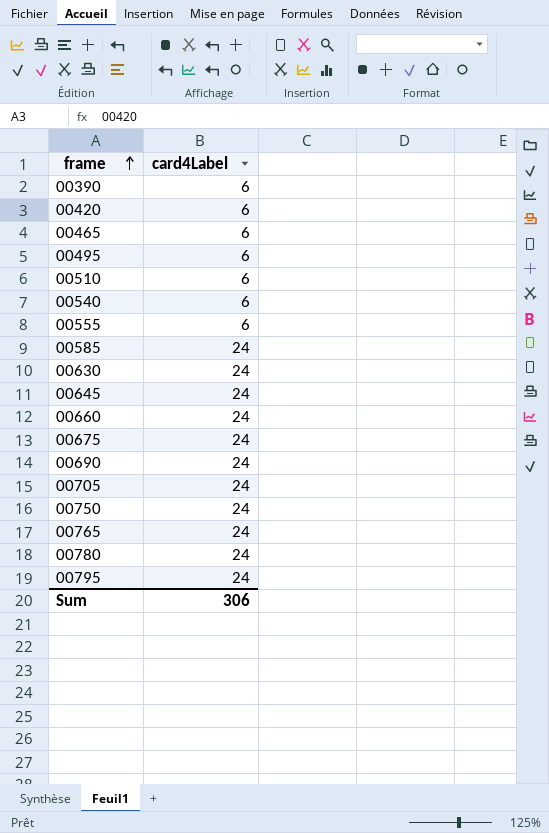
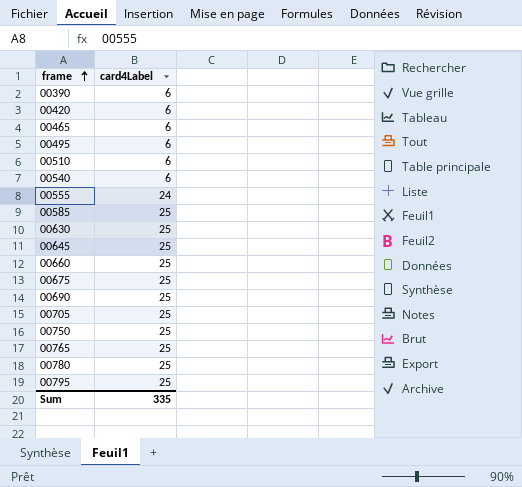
00555 | card4Label: 6 -> 24
00585 | card4Label: 24 -> 25
00630 | card4Label: 24 -> 25
00645 | card4Label: 24 -> 25
00660 | card4Label: 24 -> 25
00675 | card4Label: 24 -> 25
00690 | card4Label: 24 -> 25
00705 | card4Label: 24 -> 25
00750 | card4Label: 24 -> 25
00765 | card4Label: 24 -> 25
00780 | card4Label: 24 -> 25
00795 | card4Label: 24 -> 25
Sum | card4Label: 306 -> 335

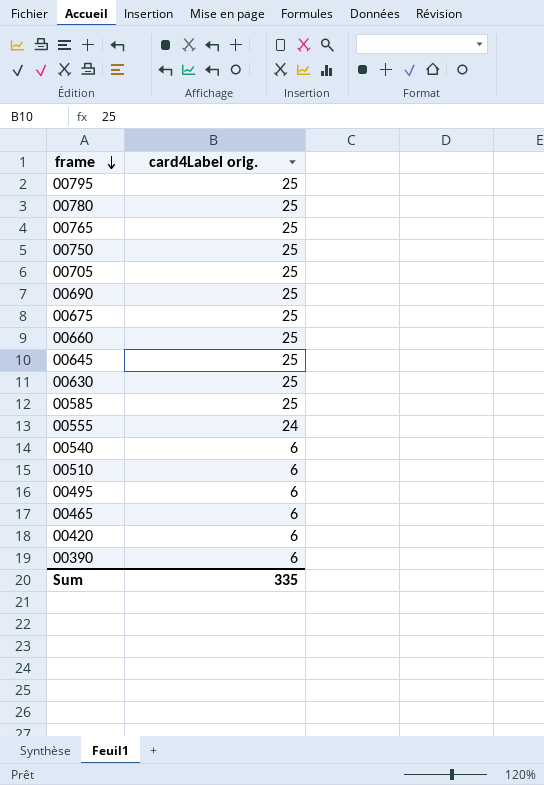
row order: frame ascending -> frame descending
column name: card4Label -> card4Label orig.

